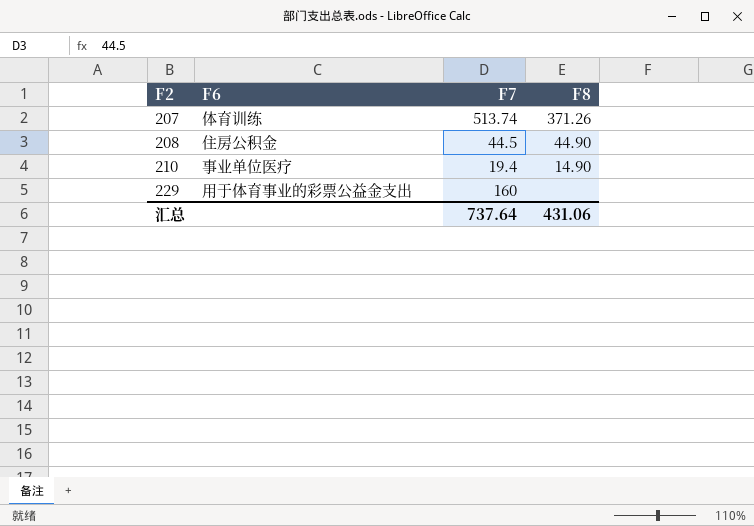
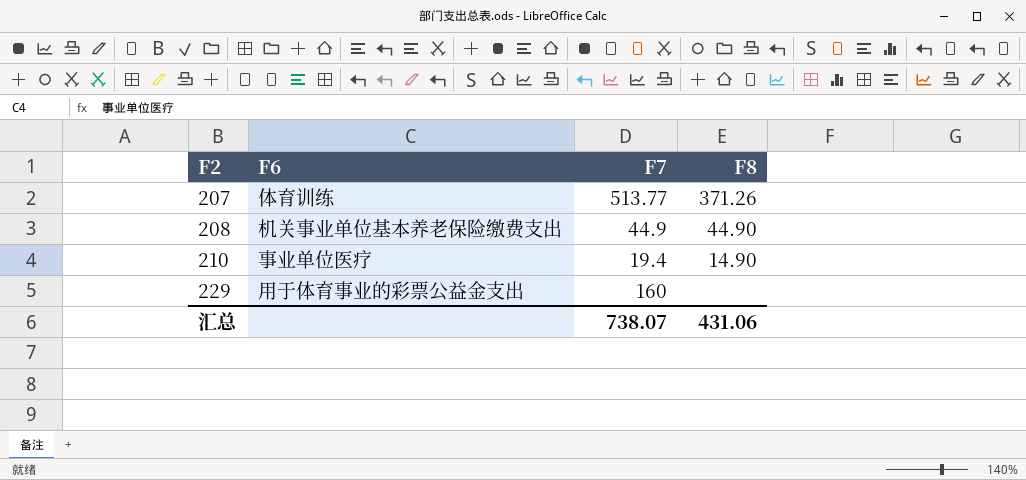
207 | F7: 513.74 -> 513.77
208 | F6: 住房公积金 -> 机关事业单位基本养老保险缴费支出
208 | F7: 44.5 -> 44.9
汇总 | F7: 737.64 -> 738.07

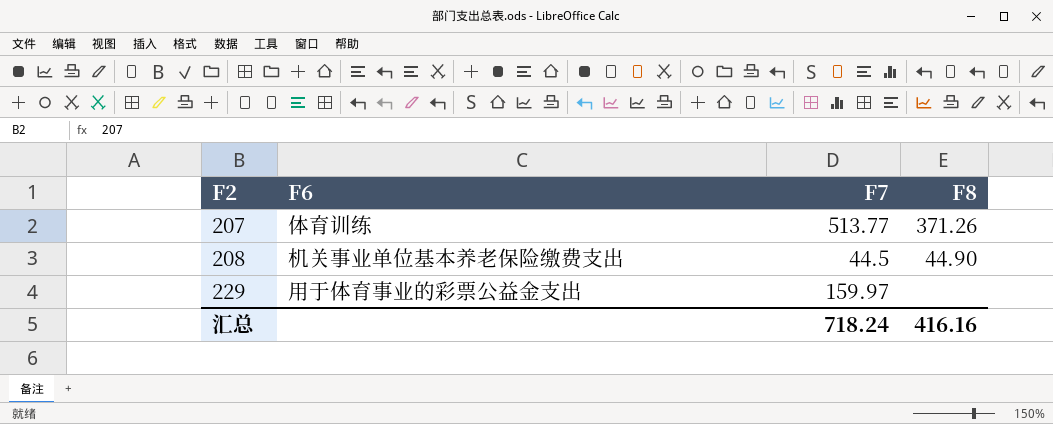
row 210: 事业单位医疗 | 19.4 | 14.90 -> none
208 | F7: 44.9 -> 44.5
229 | F7: 160 -> 159.97
汇总 | F7: 738.07 -> 718.24
汇总 | F8: 431.06 -> 416.16

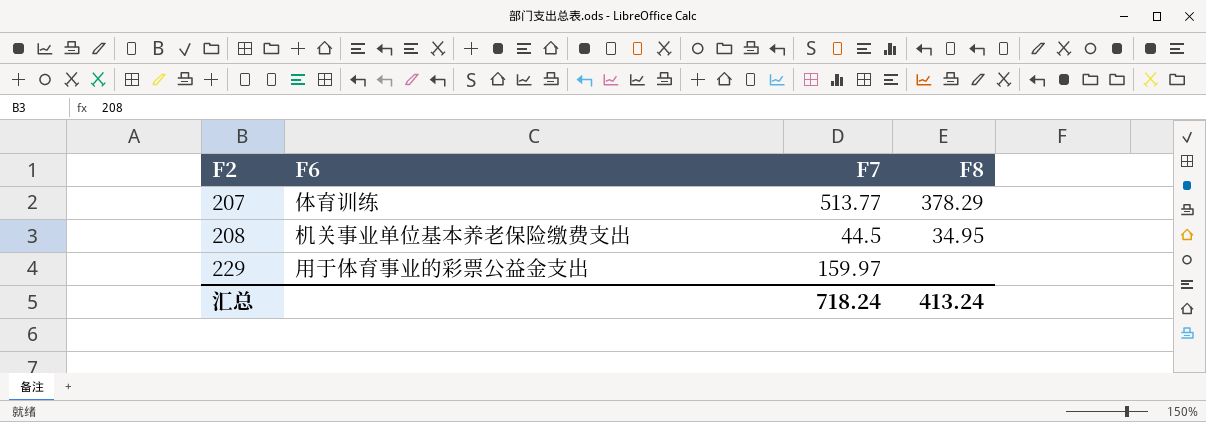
207 | F8: 371.26 -> 378.29
208 | F8: 44.90 -> 34.95
汇总 | F8: 416.16 -> 413.24

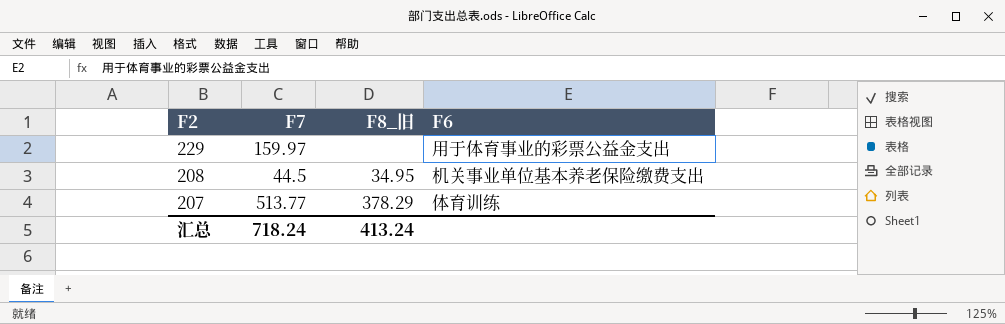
row order: F2 ascending -> F2 descending
column name: F8 -> F8_旧
column F6 | position: 2 -> 4

